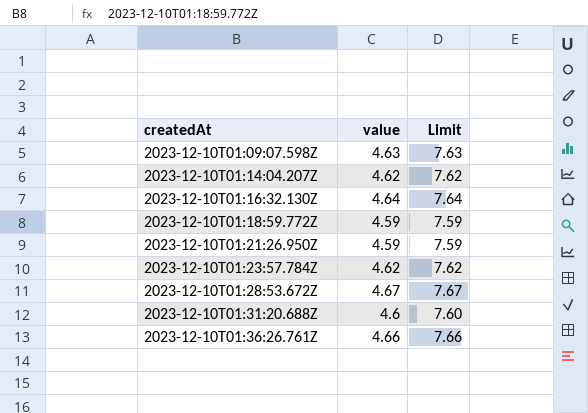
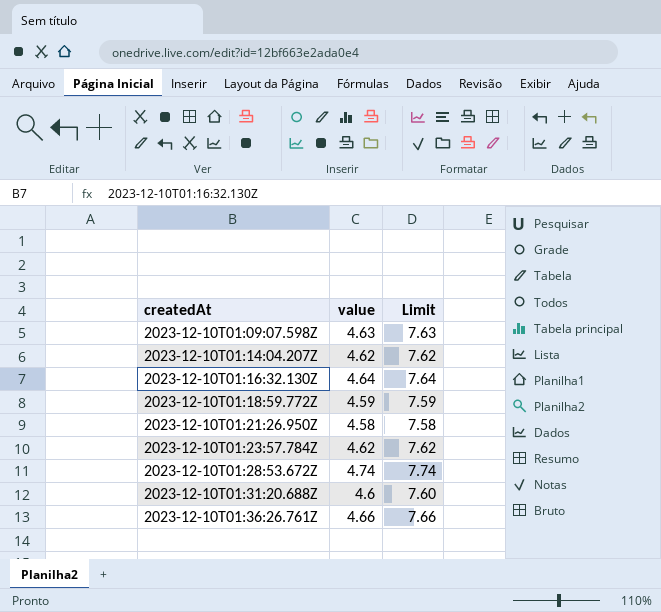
2023-12-10T01:21:26.950Z | value: 4.59 -> 4.58
2023-12-10T01:21:26.950Z | Limit: 7.59 -> 7.58
2023-12-10T01:28:53.672Z | value: 4.67 -> 4.74
2023-12-10T01:28:53.672Z | Limit: 7.67 -> 7.74

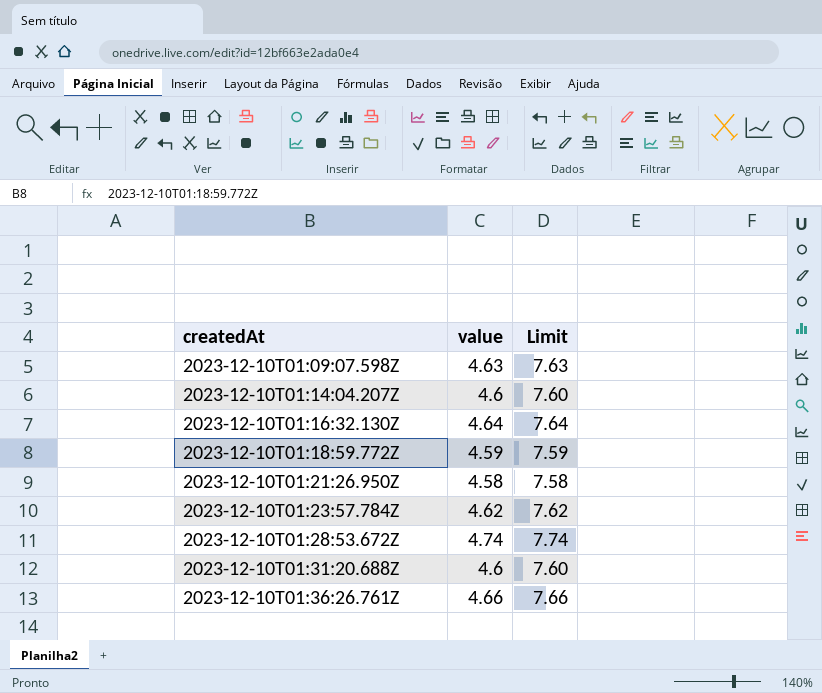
2023-12-10T01:14:04.207Z | value: 4.62 -> 4.6
2023-12-10T01:14:04.207Z | Limit: 7.62 -> 7.60

